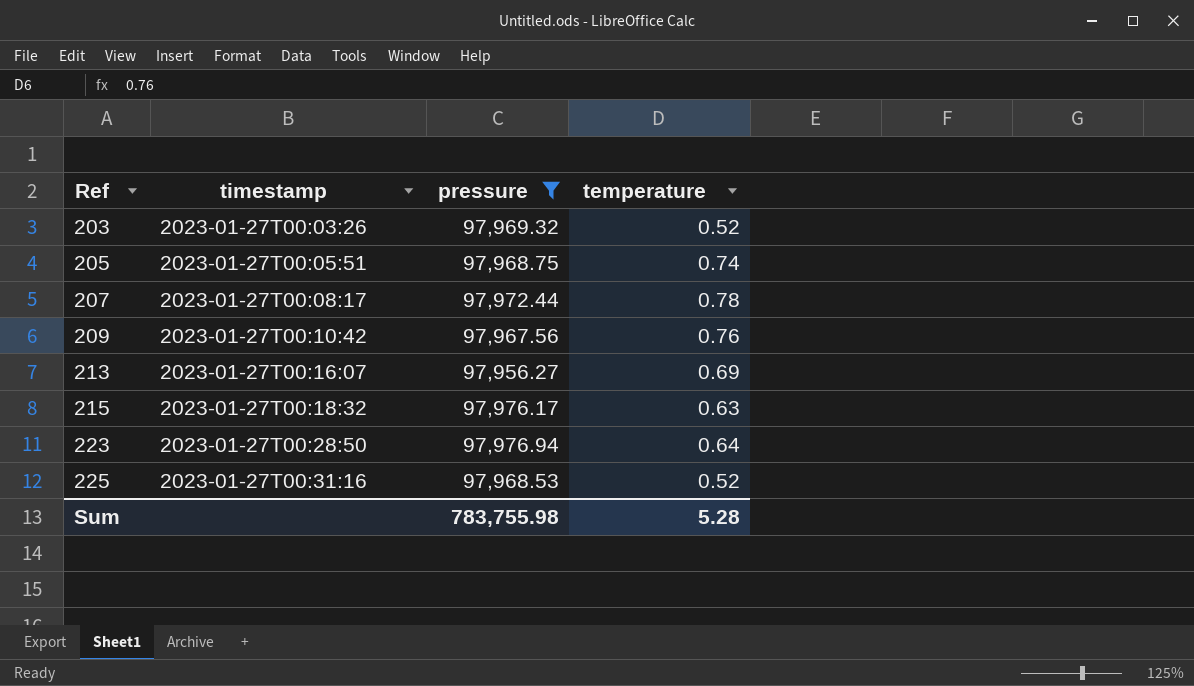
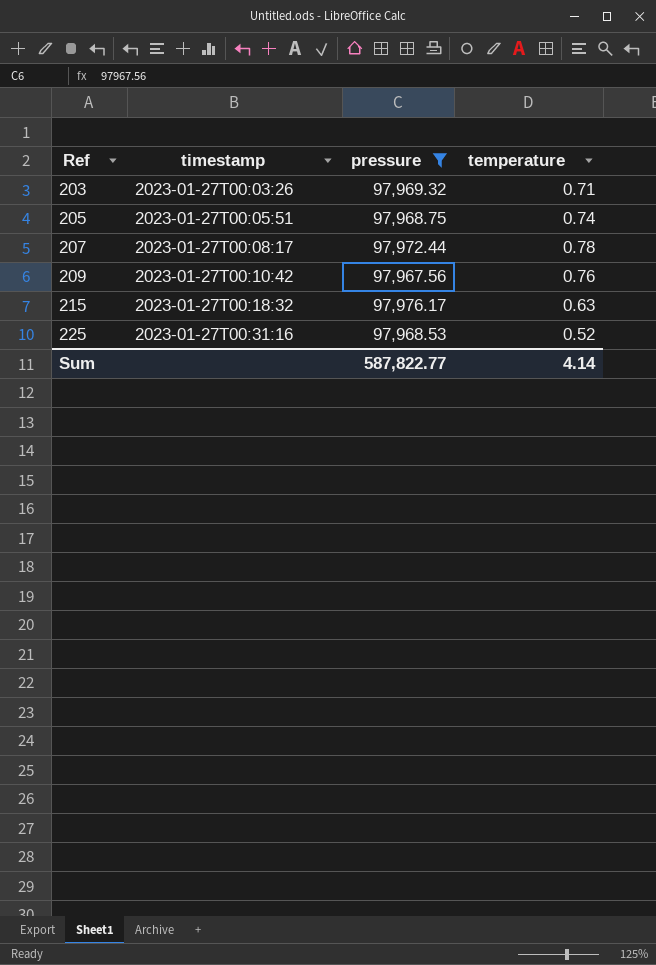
row 213: 2023-01-27T00:16:07 | 97,956.27 | 0.69 -> none
row 223: 2023-01-27T00:28:50 | 97,976.94 | 0.64 -> none
203 | temperature: 0.52 -> 0.71
Sum | pressure: 783,755.98 -> 587,822.77
Sum | temperature: 5.28 -> 4.14

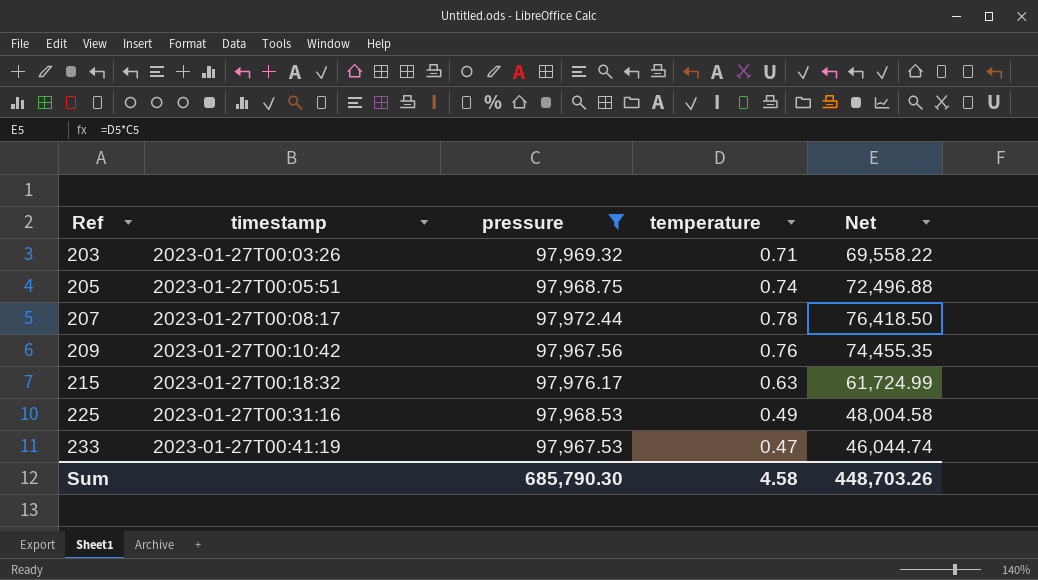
column Net | formula: none -> [pressure] * [temperature]
225 | temperature: 0.52 -> 0.49
row 233: none -> 2023-01-27T00:41:19 | 97,967.53 | 0.47 | 46,044.74
Sum | pressure: 587,822.77 -> 685,790.30
Sum | temperature: 4.14 -> 4.58

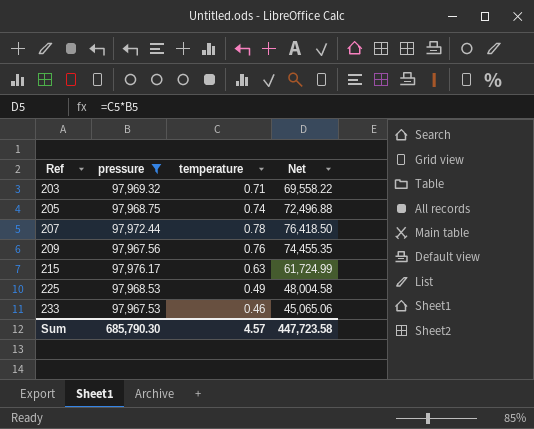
column timestamp | position: 2 -> none
233 | temperature: 0.47 -> 0.46
233 | Net: 46,044.74 -> 45,065.06
Sum | temperature: 4.58 -> 4.57
Sum | Net: 448,703.26 -> 447,723.58

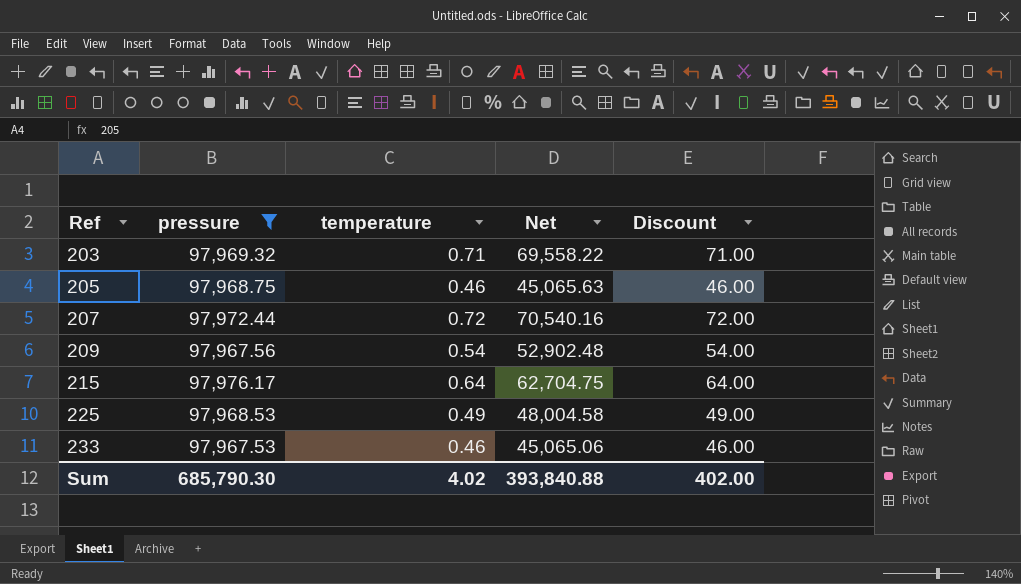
column Discount | formula: none -> [temperature] * 100
205 | temperature: 0.74 -> 0.46
205 | Net: 72,496.88 -> 45,065.63
207 | temperature: 0.78 -> 0.72
207 | Net: 76,418.50 -> 70,540.16
209 | temperature: 0.76 -> 0.54
209 | Net: 74,455.35 -> 52,902.48
215 | temperature: 0.63 -> 0.64
215 | Net: 61,724.99 -> 62,704.75
Sum | temperature: 4.57 -> 4.02
Sum | Net: 447,723.58 -> 393,840.88

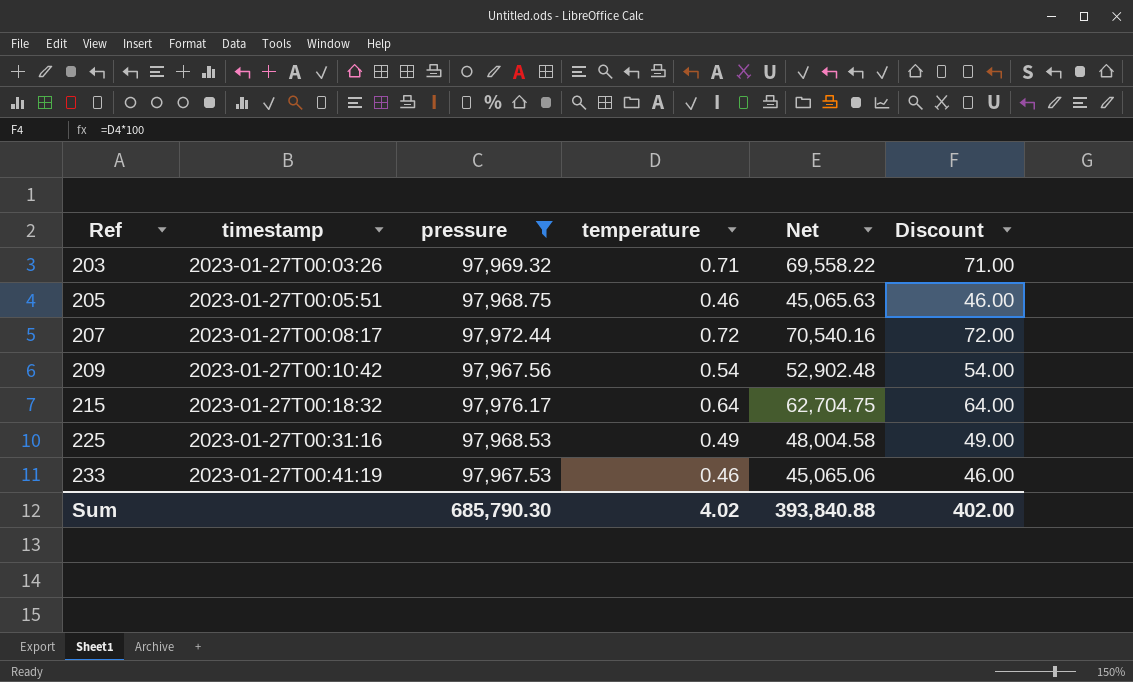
column timestamp | position: none -> 2

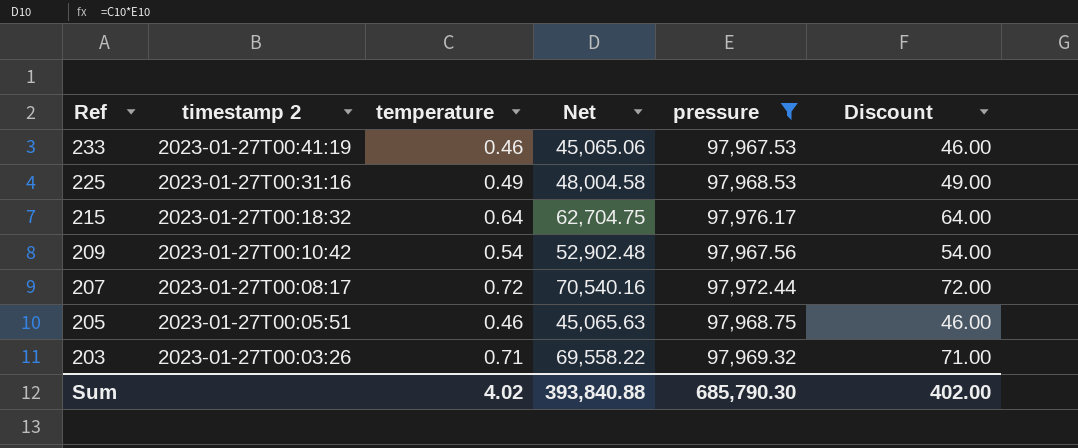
row order: Ref ascending -> Ref descending
column name: timestamp -> timestamp 2
column pressure | position: 3 -> 5

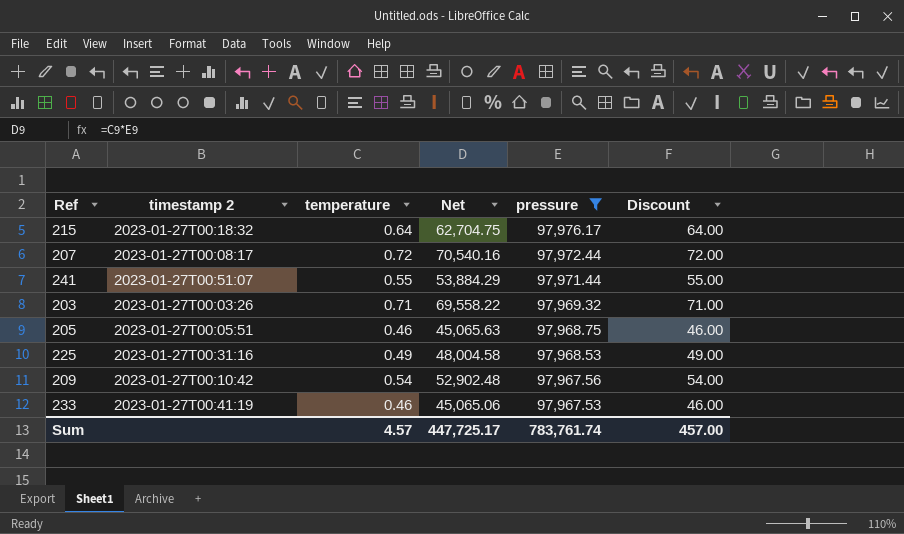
row order: Ref descending -> pressure descending
row 241: none -> 2023-01-27T00:51:07 | 0.55 | 53,884.29 | 97,971.44 | 55.00
Sum | temperature: 4.02 -> 4.57
Sum | Net: 393,840.88 -> 447,725.17
Sum | pressure: 685,790.30 -> 783,761.74
Sum | Discount: 402.00 -> 457.00

